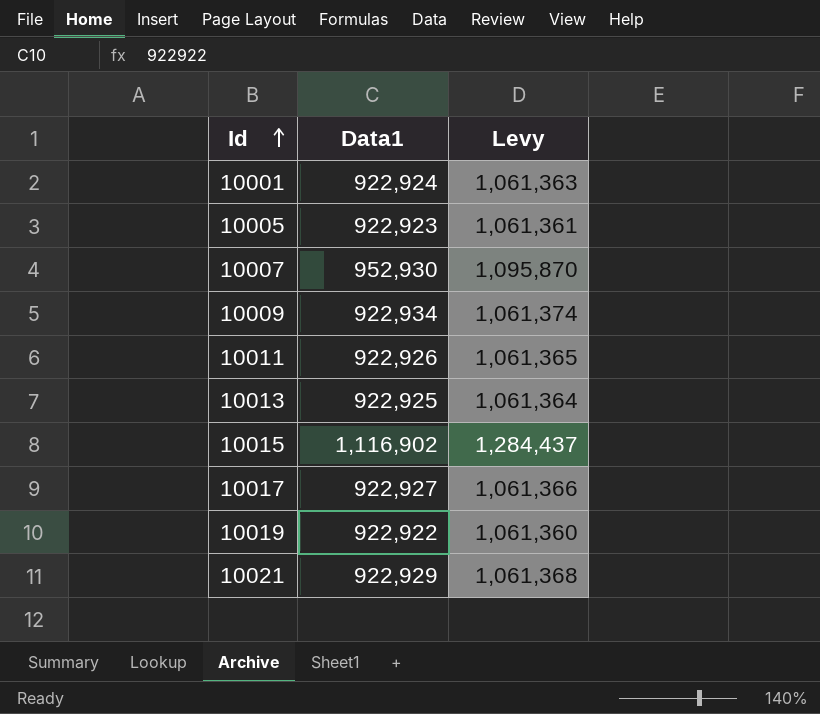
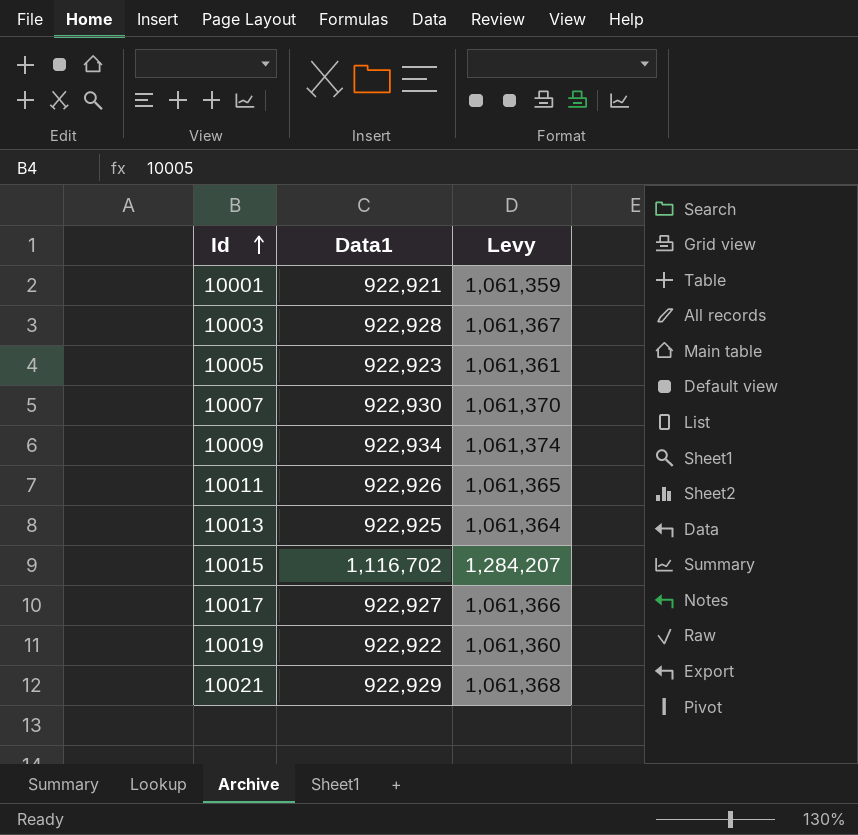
10001 | Data1: 922,924 -> 922,921
10001 | Levy: 1,061,363 -> 1,061,359
row 10003: none -> 922,928 | 1,061,367
10007 | Data1: 952,930 -> 922,930
10007 | Levy: 1,095,870 -> 1,061,370
10015 | Data1: 1,116,902 -> 1,116,702
10015 | Levy: 1,284,437 -> 1,284,207

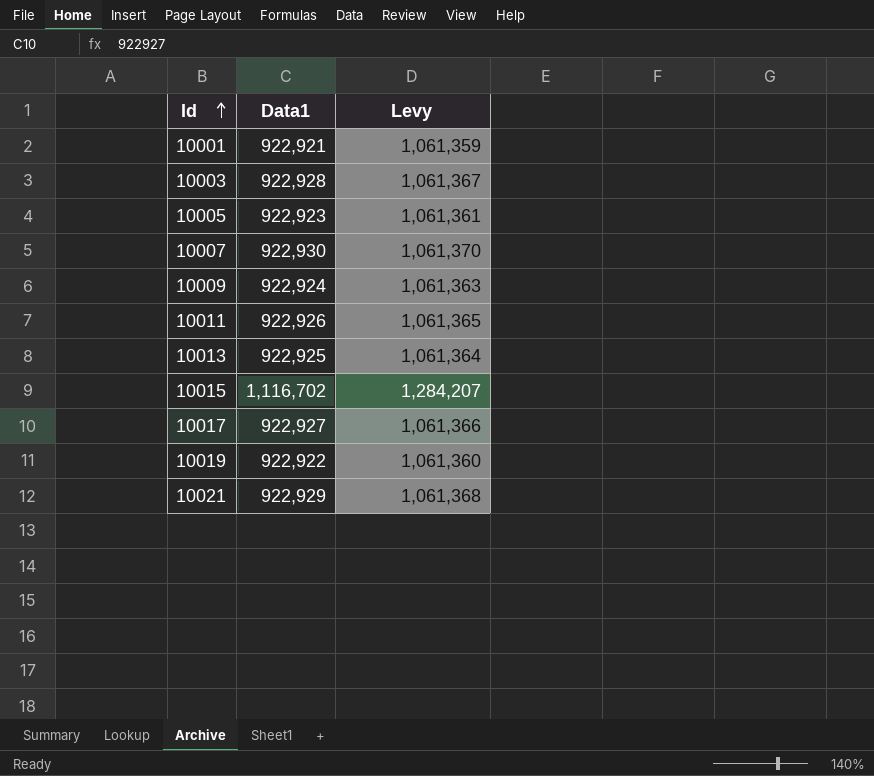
10009 | Data1: 922,934 -> 922,924
10009 | Levy: 1,061,374 -> 1,061,363

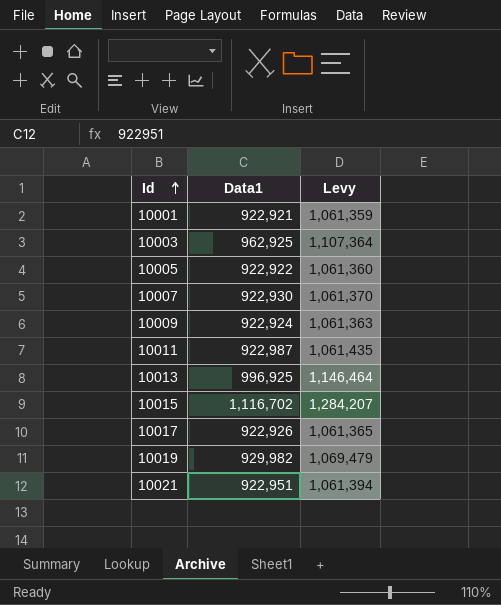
10003 | Data1: 922,928 -> 962,925
10003 | Levy: 1,061,367 -> 1,107,364
10005 | Data1: 922,923 -> 922,922
10005 | Levy: 1,061,361 -> 1,061,360
10011 | Data1: 922,926 -> 922,987
10011 | Levy: 1,061,365 -> 1,061,435
10013 | Data1: 922,925 -> 996,925
10013 | Levy: 1,061,364 -> 1,146,464
10017 | Data1: 922,927 -> 922,926
10017 | Levy: 1,061,366 -> 1,061,365
10019 | Data1: 922,922 -> 929,982
10019 | Levy: 1,061,360 -> 1,069,479
10021 | Data1: 922,929 -> 922,951
10021 | Levy: 1,061,368 -> 1,061,394

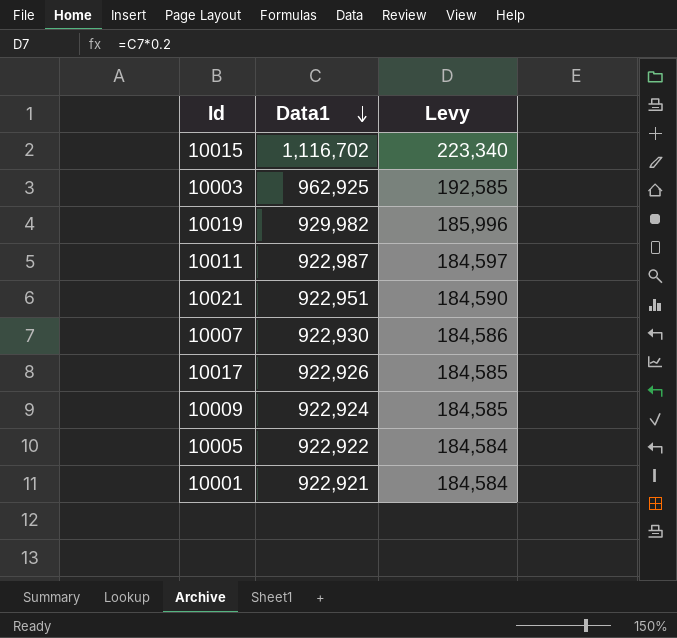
row order: Id ascending -> Data1 descending
column Levy | formula: [Data1] * 1.15 -> [Data1] * 0.2
row 10013: 996,925 | 1,146,464 -> none

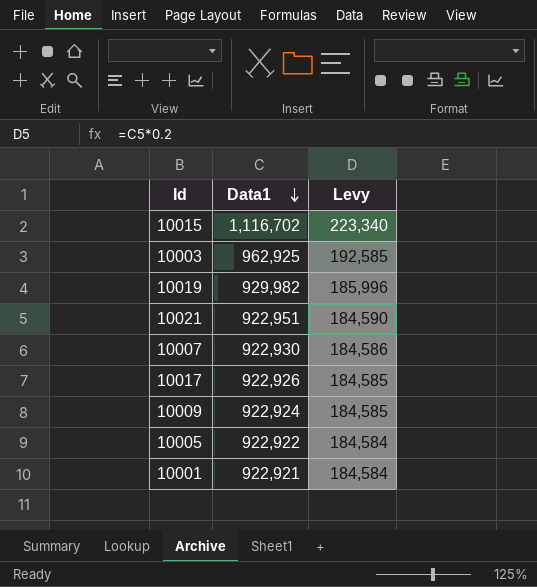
row 10011: 922,987 | 184,597 -> none

